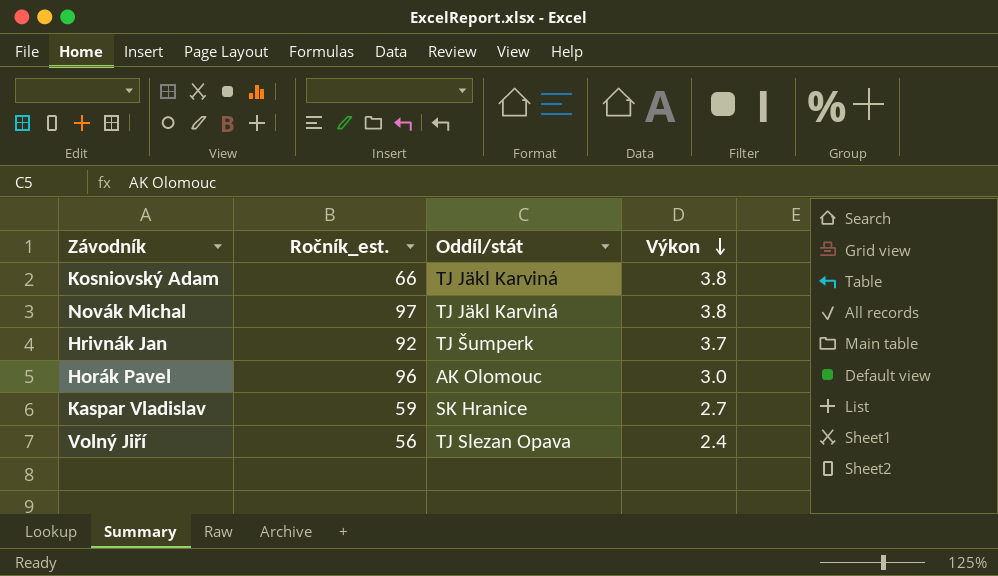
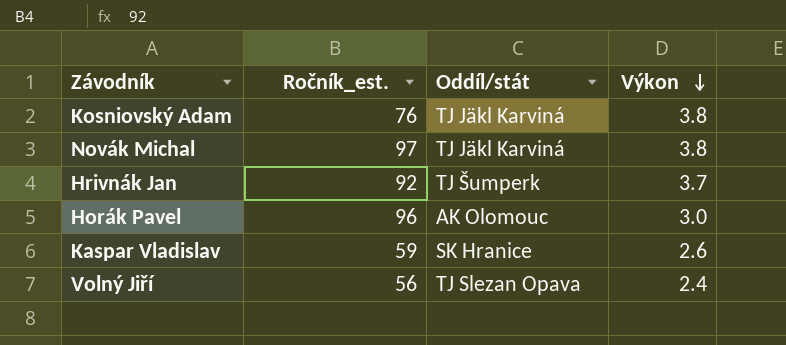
Kosniovský Adam | Ročník_est.: 66 -> 76
Kaspar Vladislav | Výkon: 2.7 -> 2.6

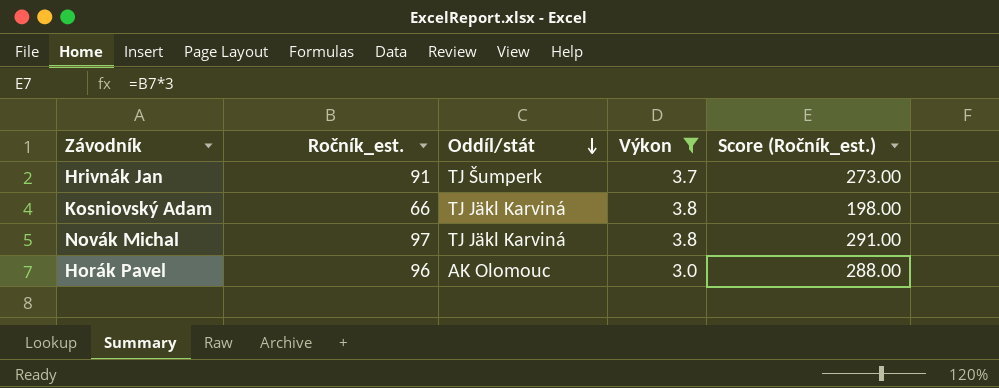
filter: none -> Výkon >= 3.0
row order: Výkon descending -> Oddíl/stát descending
column Score (Ročník_est.) | formula: none -> [Ročník_est.] * 3
Hrivnák Jan | Ročník_est.: 92 -> 91
Kosniovský Adam | Ročník_est.: 76 -> 66

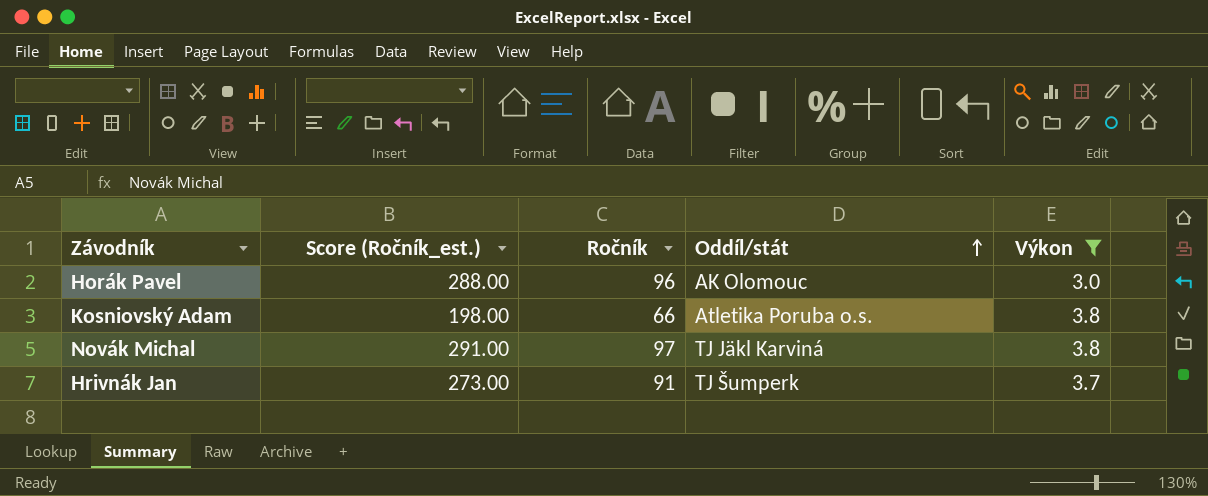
row order: Oddíl/stát descending -> Oddíl/stát ascending
column Score (Ročník_est.) | position: 5 -> 2
column name: Ročník_est. -> Ročník
Kosniovský Adam | Oddíl/stát: TJ Jäkl Karviná -> Atletika Poruba o.s.

